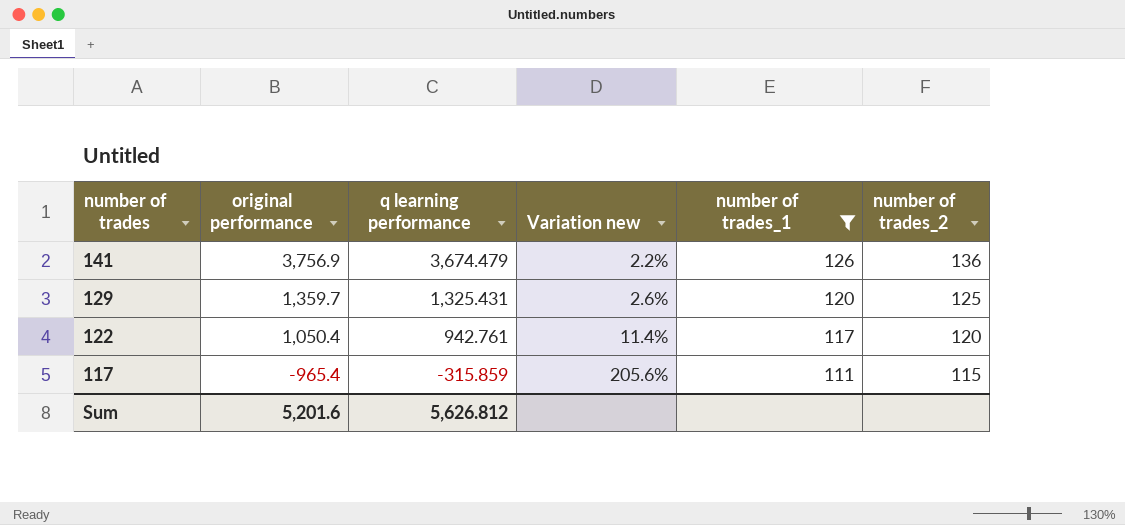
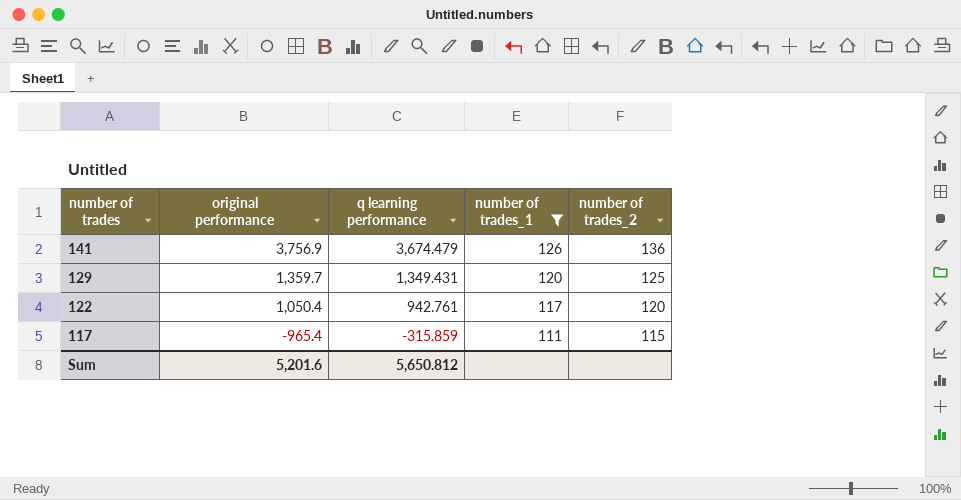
column Variation new | formula: ([original performance] - [q learning performance]) / [q learning performance] -> none
129 | q learning performance: 1,325.431 -> 1,349.431
Sum | q learning performance: 5,626.812 -> 5,650.812

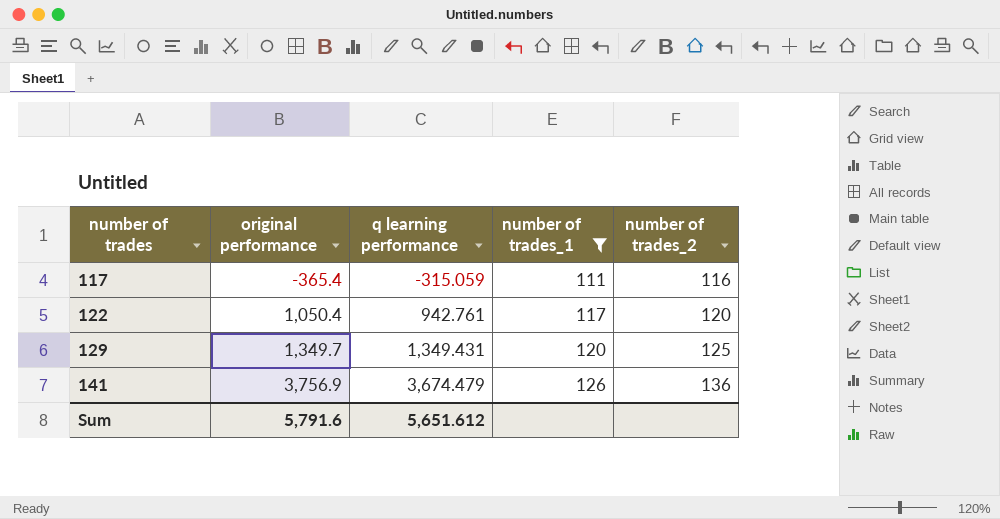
row order: number of trades descending -> number of trades ascending
117 | original performance: -965.4 -> -365.4
117 | q learning performance: -315.859 -> -315.059
117 | number of trades_2: 115 -> 116
129 | original performance: 1,359.7 -> 1,349.7
Sum | original performance: 5,201.6 -> 5,791.6
Sum | q learning performance: 5,650.812 -> 5,651.612

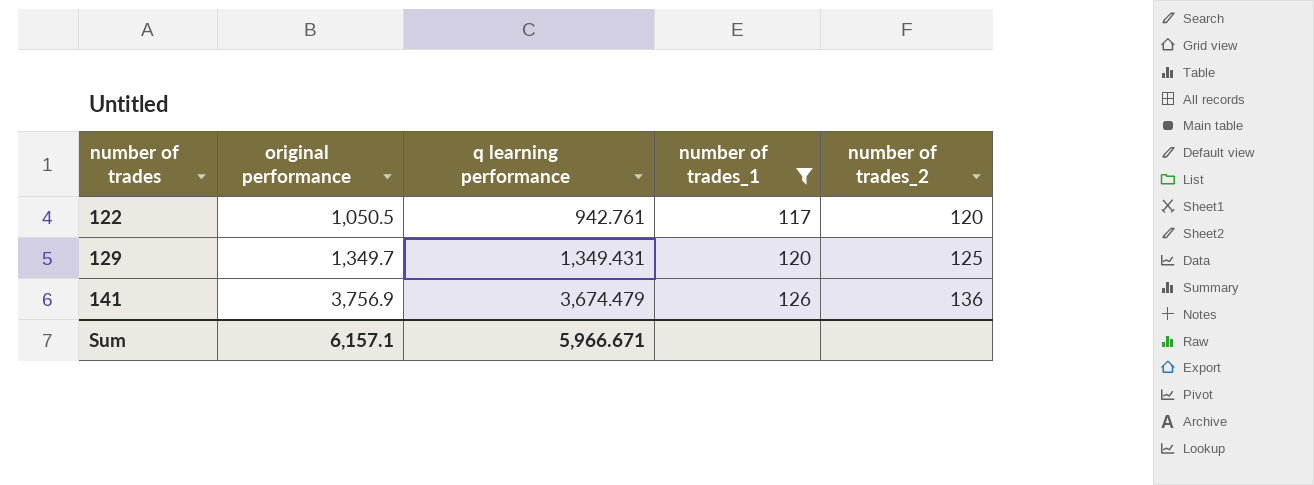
row 117: -365.4 | -315.059 | 111 | 116 -> none
122 | original performance: 1,050.4 -> 1,050.5
Sum | original performance: 5,791.6 -> 6,157.1
Sum | q learning performance: 5,651.612 -> 5,966.671

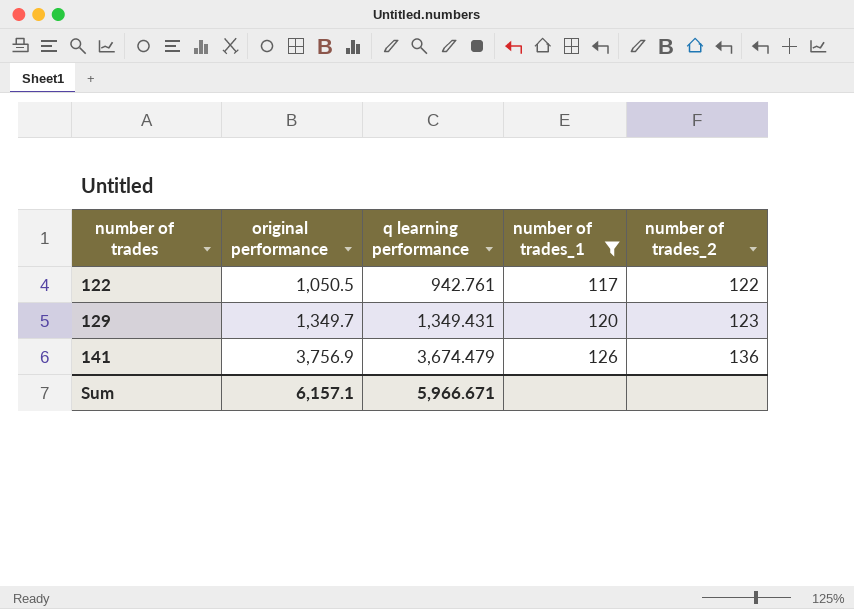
122 | number of trades_2: 120 -> 122
129 | number of trades_2: 125 -> 123

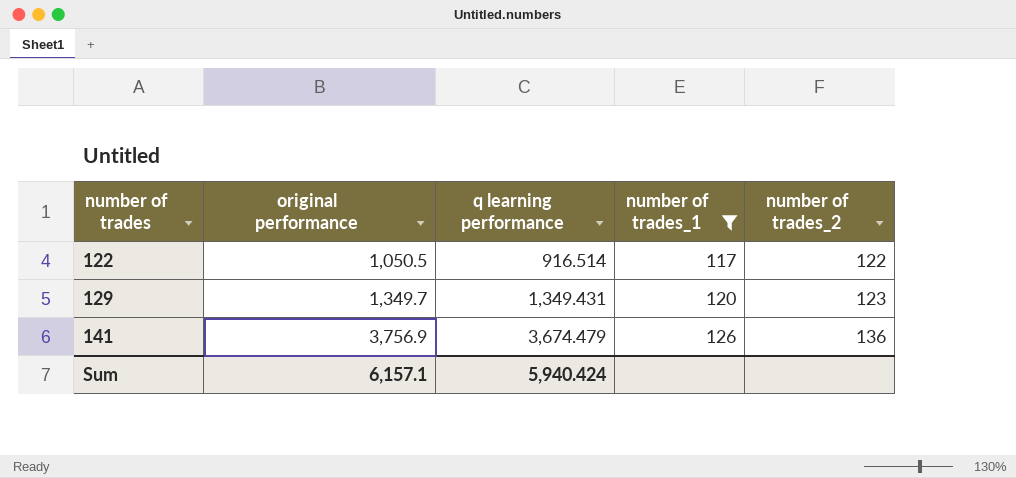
122 | q learning performance: 942.761 -> 916.514
Sum | q learning performance: 5,966.671 -> 5,940.424

